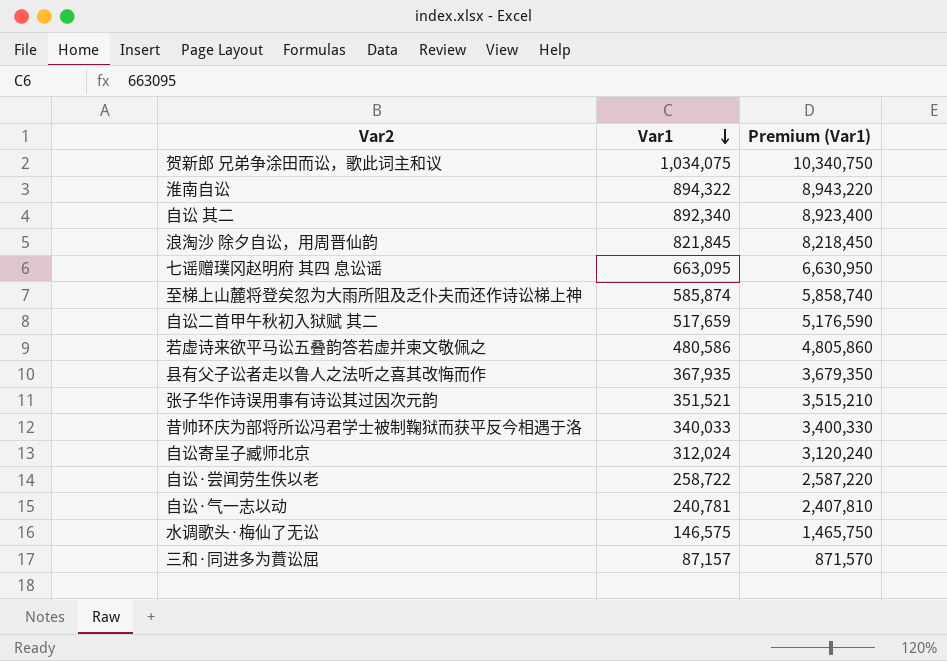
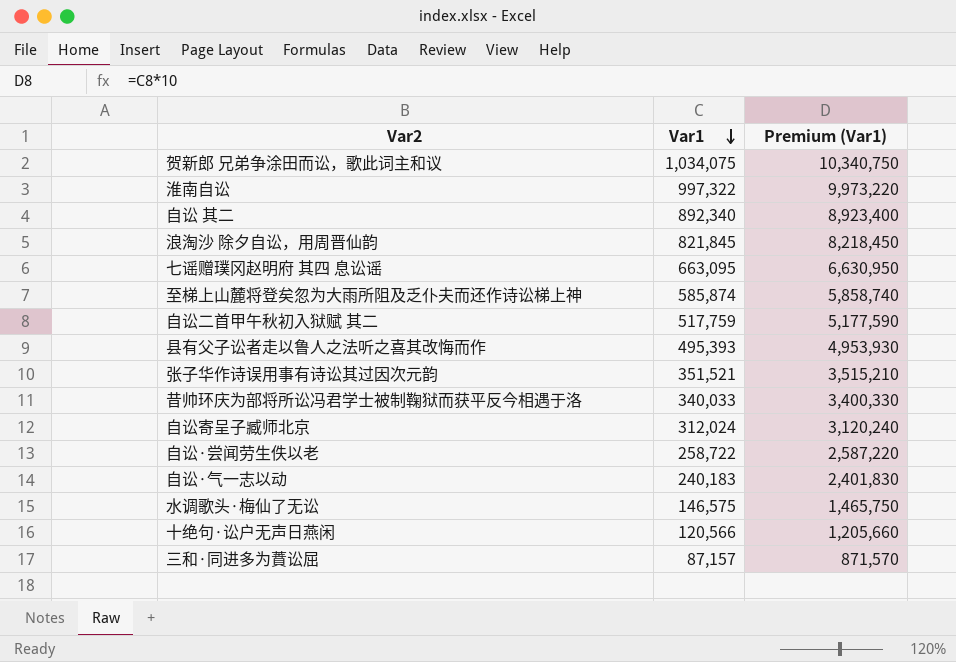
row 若虚诗来欲平马讼五叠韵答若虚并柬文敬佩之: 480,586 | 4,805,860 -> none
淮南自讼 | Var1: 894,322 -> 997,322
淮南自讼 | Premium (Var1): 8,943,220 -> 9,973,220
自讼二首甲午秋初入狱赋 其二 | Var1: 517,659 -> 517,759
自讼二首甲午秋初入狱赋 其二 | Premium (Var1): 5,176,590 -> 5,177,590
县有父子讼者走以鲁人之法听之喜其改悔而作 | Var1: 367,935 -> 495,393
县有父子讼者走以鲁人之法听之喜其改悔而作 | Premium (Var1): 3,679,350 -> 4,953,930
自讼·气一志以动 | Var1: 240,781 -> 240,183
自讼·气一志以动 | Premium (Var1): 2,407,810 -> 2,401,830
row 十绝句·讼户无声日燕闲: none -> 120,566 | 1,205,660

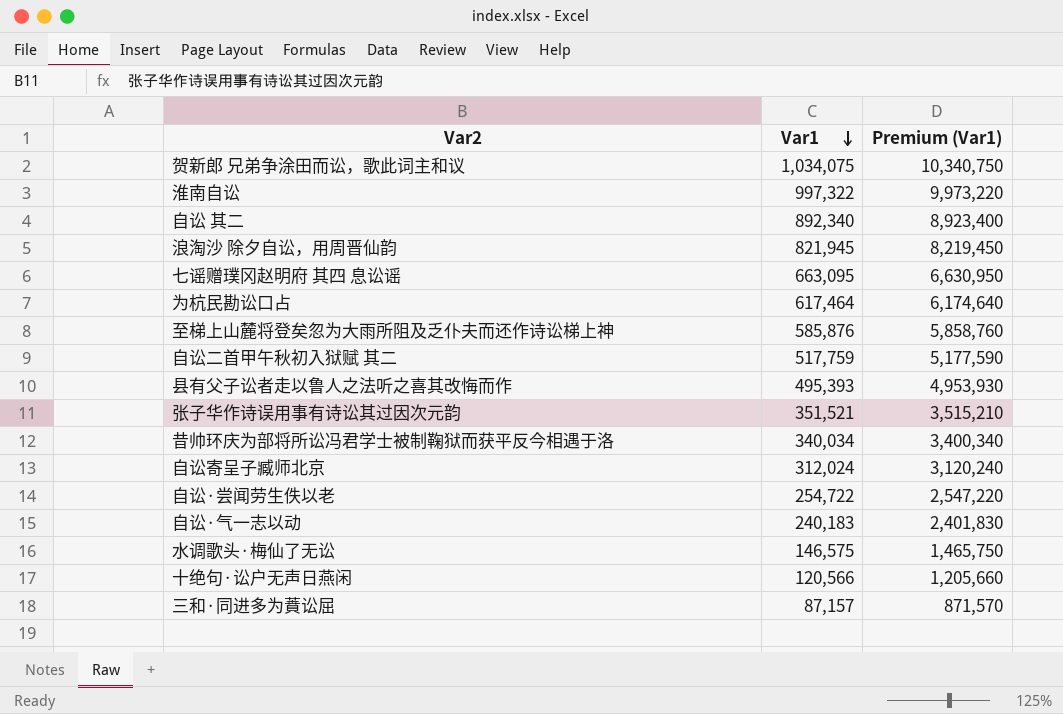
浪淘沙 除夕自讼，用周晋仙韵 | Var1: 821,845 -> 821,945
浪淘沙 除夕自讼，用周晋仙韵 | Premium (Var1): 8,218,450 -> 8,219,450
row 为杭民勘讼口占: none -> 617,464 | 6,174,640
至梯上山麓将登矣忽为大雨所阻及乏仆夫而还作诗讼梯上神 | Var1: 585,874 -> 585,876
至梯上山麓将登矣忽为大雨所阻及乏仆夫而还作诗讼梯上神 | Premium (Var1): 5,858,740 -> 5,858,760
昔帅环庆为部将所讼冯君学士被制鞠狱而获平反今相遇于洛 | Var1: 340,033 -> 340,034
昔帅环庆为部将所讼冯君学士被制鞠狱而获平反今相遇于洛 | Premium (Var1): 3,400,330 -> 3,400,340
自讼·尝闻劳生佚以老 | Var1: 258,722 -> 254,722
自讼·尝闻劳生佚以老 | Premium (Var1): 2,587,220 -> 2,547,220

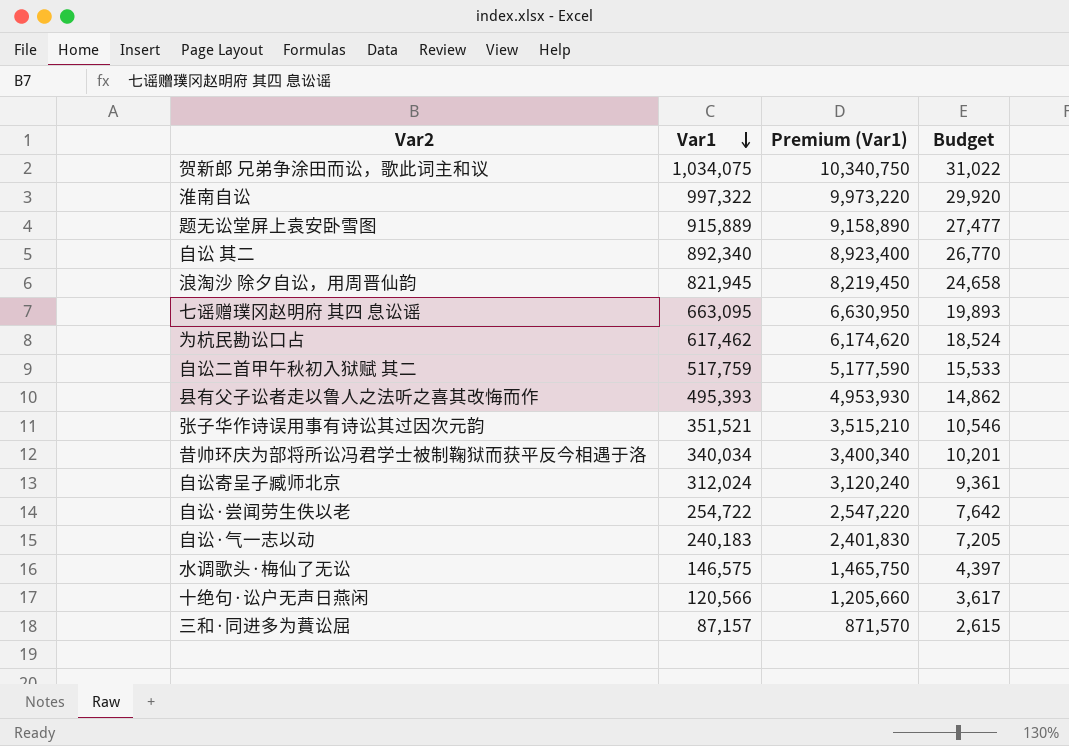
column Budget | formula: none -> [Var1] * 0.03
row 至梯上山麓将登矣忽为大雨所阻及乏仆夫而还作诗讼梯上神: 585,876 | 5,858,760 -> none
row 题无讼堂屏上袁安卧雪图: none -> 915,889 | 9,158,890 | 27,477
为杭民勘讼口占 | Var1: 617,464 -> 617,462
为杭民勘讼口占 | Premium (Var1): 6,174,640 -> 6,174,620

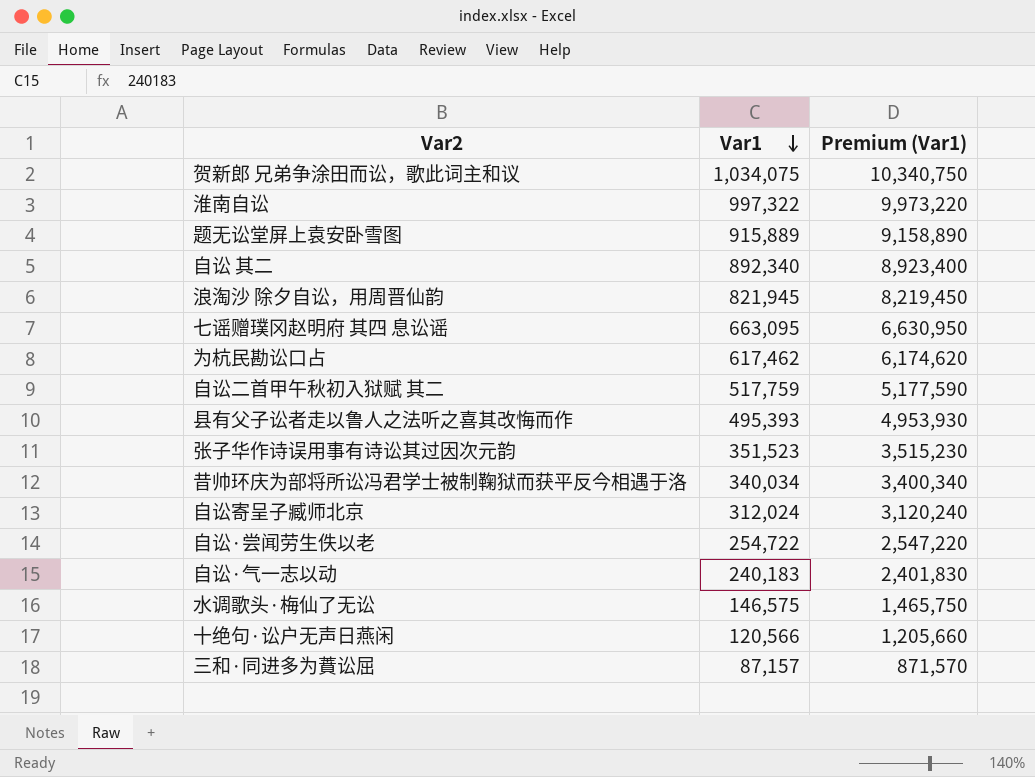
column Budget | formula: [Var1] * 0.03 -> none
张子华作诗误用事有诗讼其过因次元韵 | Var1: 351,521 -> 351,523
张子华作诗误用事有诗讼其过因次元韵 | Premium (Var1): 3,515,210 -> 3,515,230

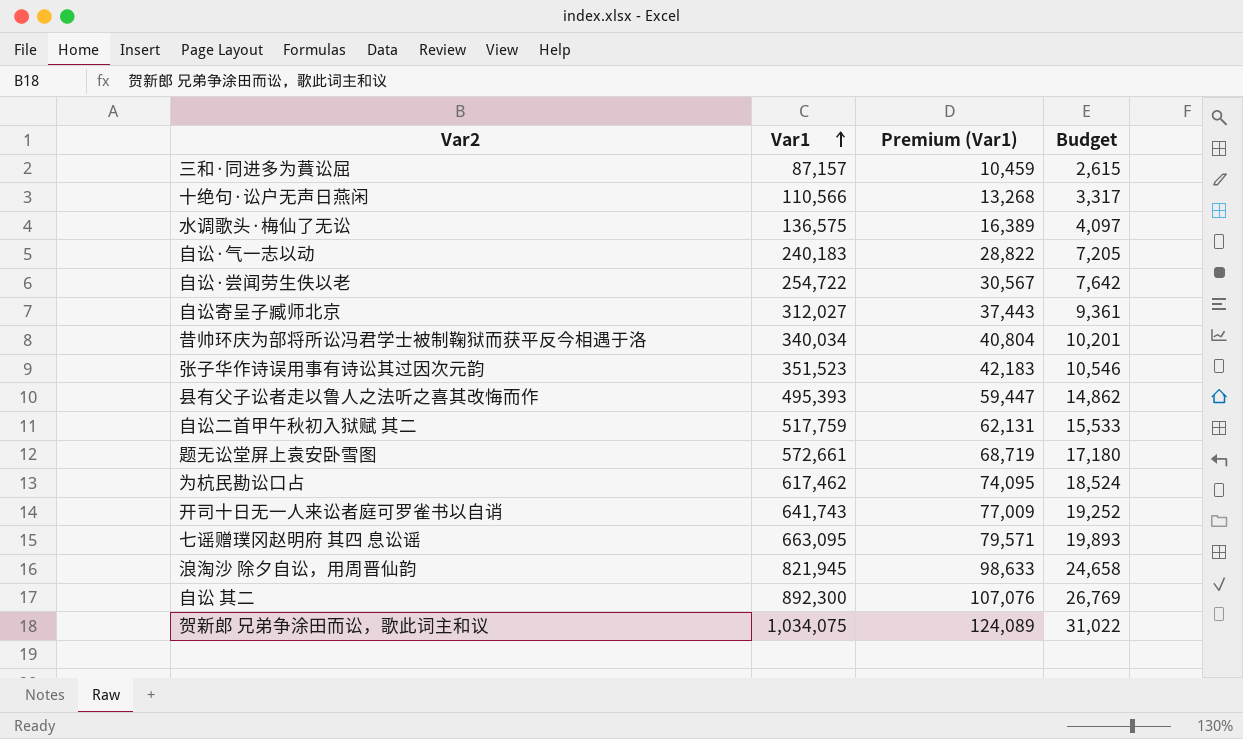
row order: Var1 descending -> Var1 ascending
column Premium (Var1) | formula: [Var1] * 10 -> [Var1] * 0.12
column Budget | formula: none -> [Var1] * 0.03
row 淮南自讼: 997,322 | 9,973,220 -> none
十绝句·讼户无声日燕闲 | Var1: 120,566 -> 110,566
水调歌头·梅仙了无讼 | Var1: 146,575 -> 136,575
自讼寄呈子臧师北京 | Var1: 312,024 -> 312,027
题无讼堂屏上袁安卧雪图 | Var1: 915,889 -> 572,661
row 开司十日无一人来讼者庭可罗雀书以自诮: none -> 641,743 | 77,009 | 19,252
自讼 其二 | Var1: 892,340 -> 892,300

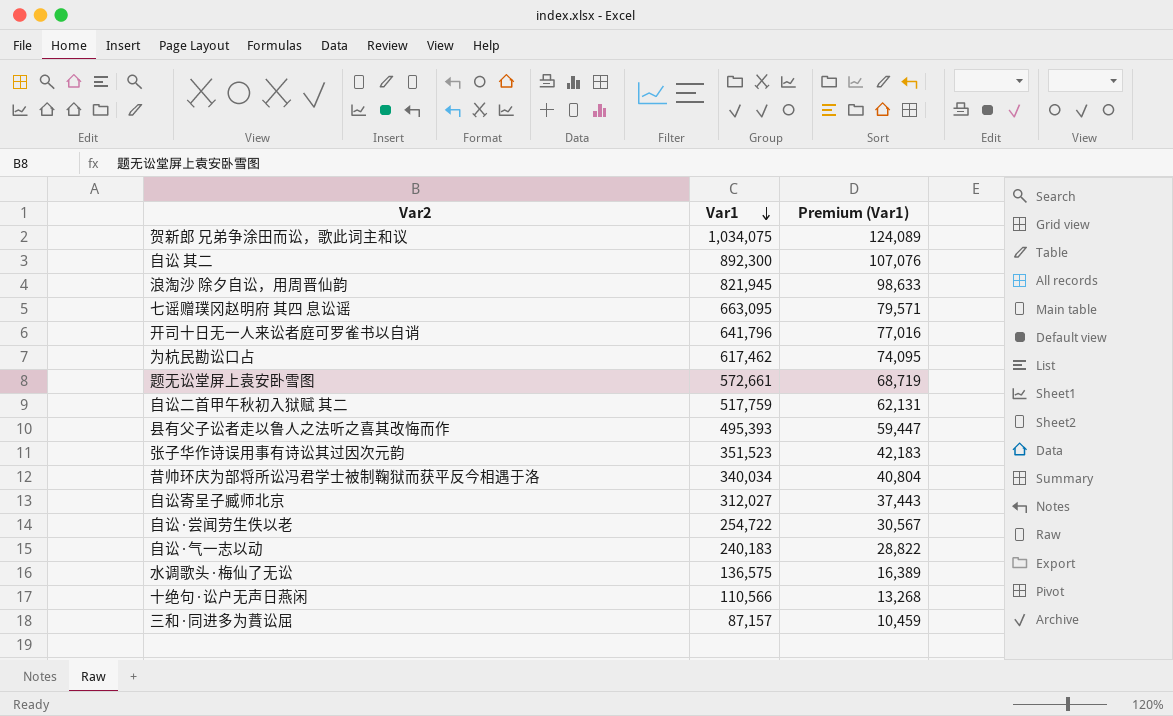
row order: Var1 ascending -> Var1 descending
column Budget | formula: [Var1] * 0.03 -> none
开司十日无一人来讼者庭可罗雀书以自诮 | Var1: 641,743 -> 641,796
开司十日无一人来讼者庭可罗雀书以自诮 | Premium (Var1): 77,009 -> 77,016

